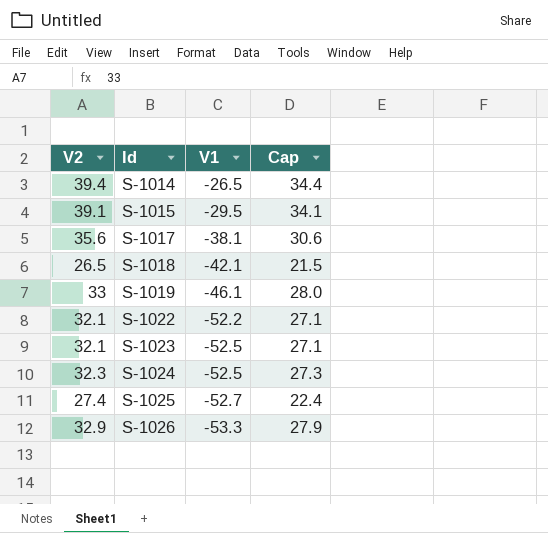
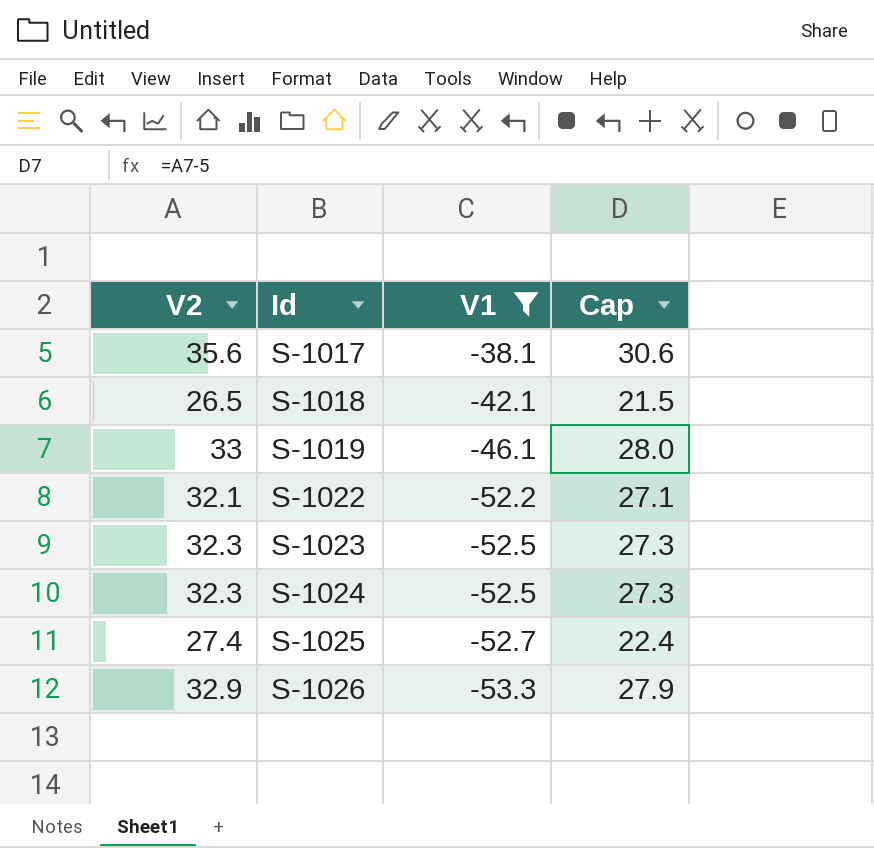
filter: none -> V1 <= -38.1
S-1023 | V2: 32.1 -> 32.3
S-1023 | Cap: 27.1 -> 27.3

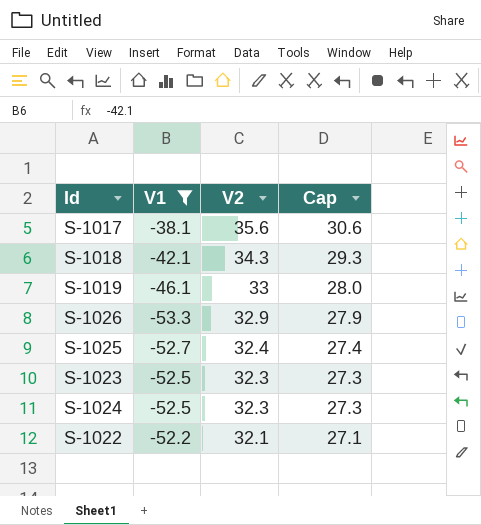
row order: Id ascending -> V2 descending
column V2 | position: 1 -> 3
S-1018 | V2: 26.5 -> 34.3
S-1018 | Cap: 21.5 -> 29.3
S-1025 | V2: 27.4 -> 32.4
S-1025 | Cap: 22.4 -> 27.4

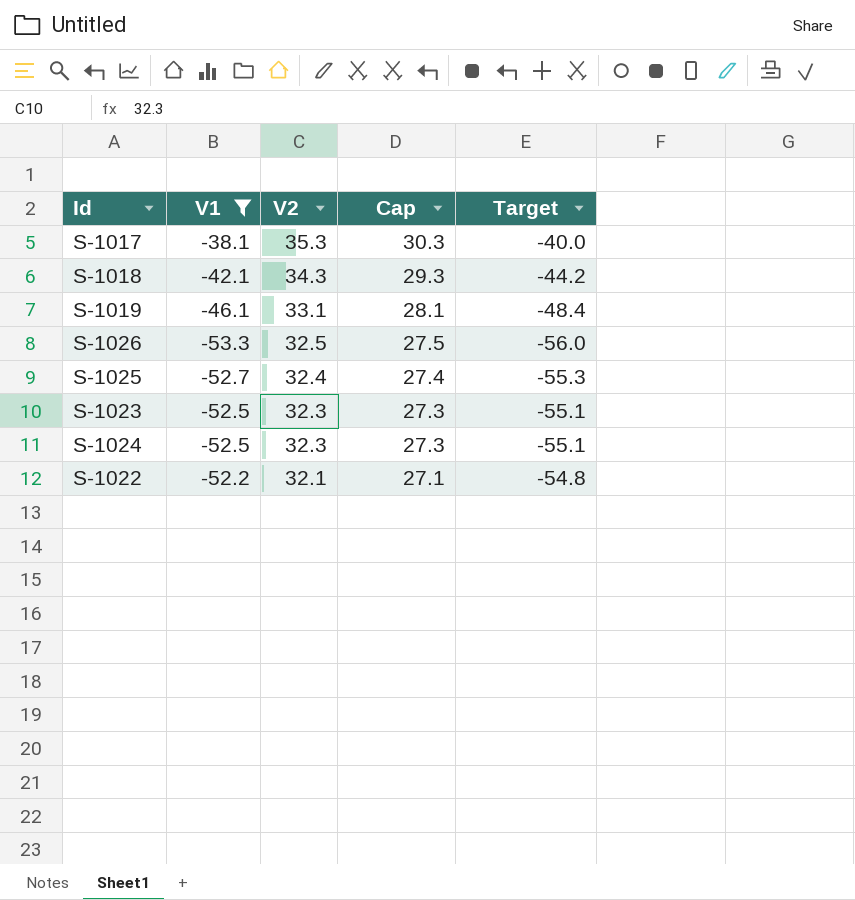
column Target | formula: none -> [V1] * 1.05
S-1017 | V2: 35.6 -> 35.3
S-1017 | Cap: 30.6 -> 30.3
S-1019 | V2: 33 -> 33.1
S-1019 | Cap: 28.0 -> 28.1
S-1026 | V2: 32.9 -> 32.5
S-1026 | Cap: 27.9 -> 27.5

